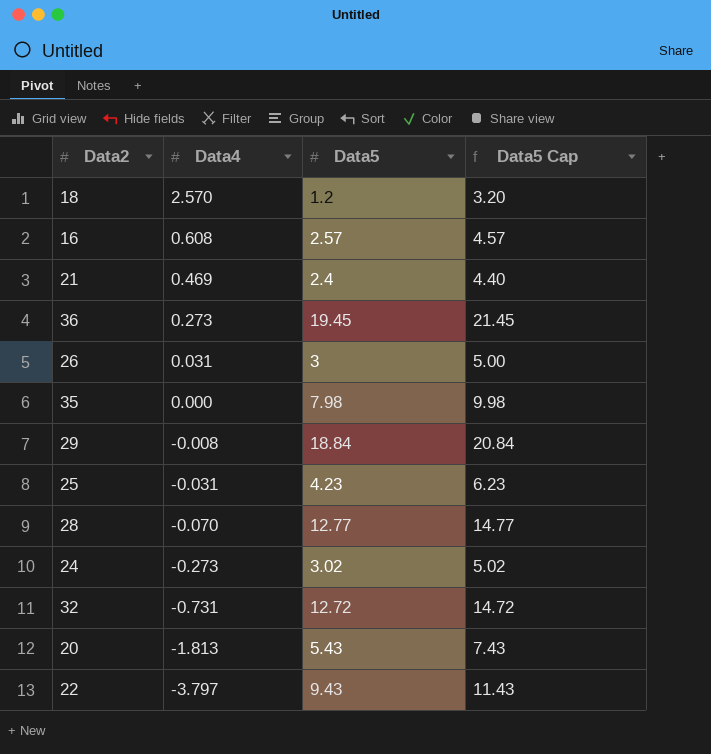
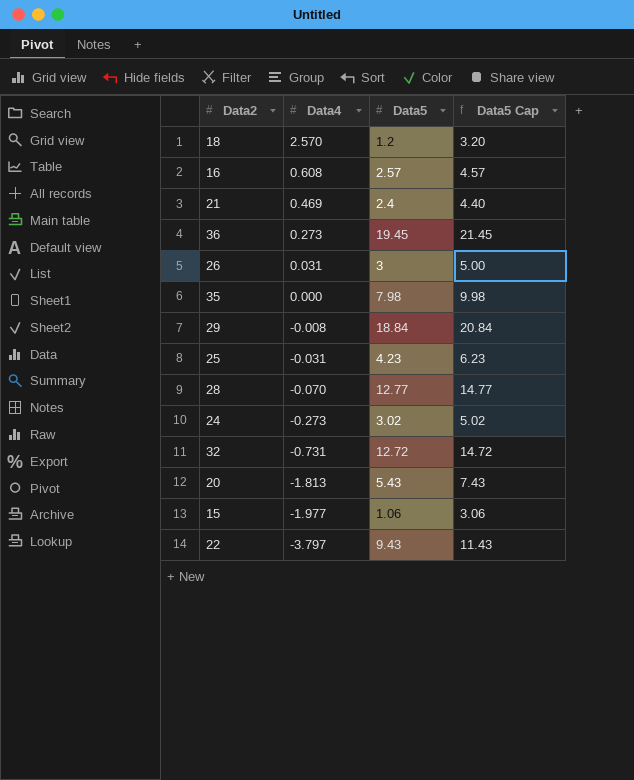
row 15: none -> -1.977 | 1.06 | 3.06

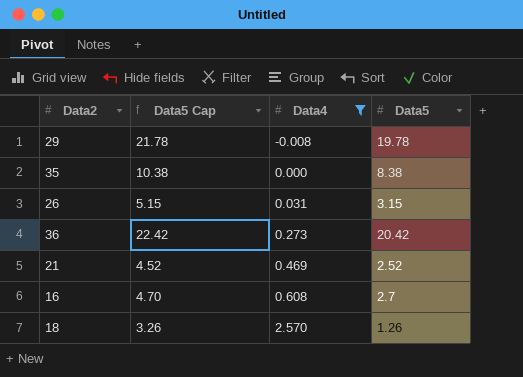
filter: none -> Data4 >= -0.008
row order: Data4 descending -> Data4 ascending
column Data5 Cap | position: 4 -> 2
29 | Data5 Cap: 20.84 -> 21.78
29 | Data5: 18.84 -> 19.78
35 | Data5 Cap: 9.98 -> 10.38
35 | Data5: 7.98 -> 8.38
26 | Data5 Cap: 5.00 -> 5.15
26 | Data5: 3 -> 3.15
36 | Data5 Cap: 21.45 -> 22.42
36 | Data5: 19.45 -> 20.42
21 | Data5 Cap: 4.40 -> 4.52
21 | Data5: 2.4 -> 2.52
16 | Data5 Cap: 4.57 -> 4.70
16 | Data5: 2.57 -> 2.7
18 | Data5 Cap: 3.20 -> 3.26
18 | Data5: 1.2 -> 1.26

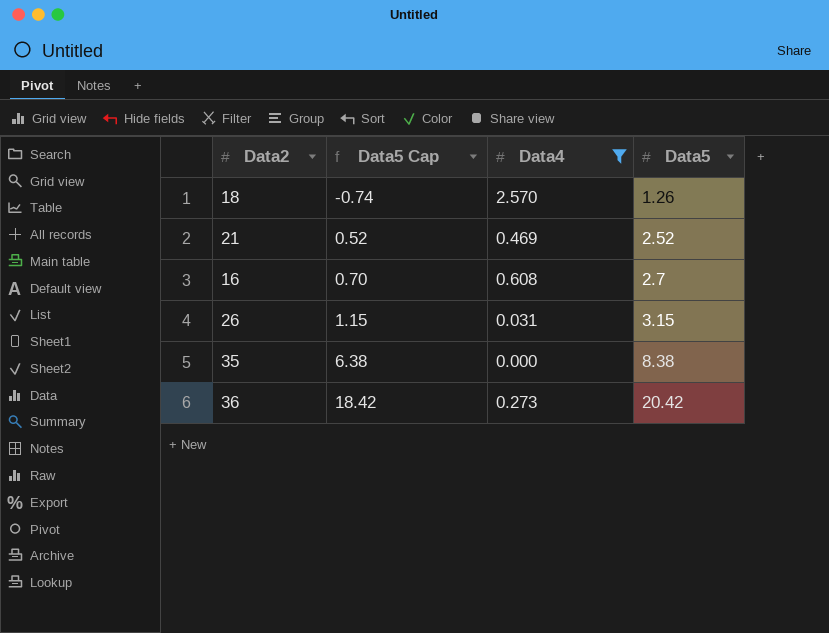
row order: Data4 ascending -> Data5 Cap ascending
column Data5 Cap | formula: [Data5] + 2 -> [Data5] - 2
row 29: 21.78 | -0.008 | 19.78 -> none

